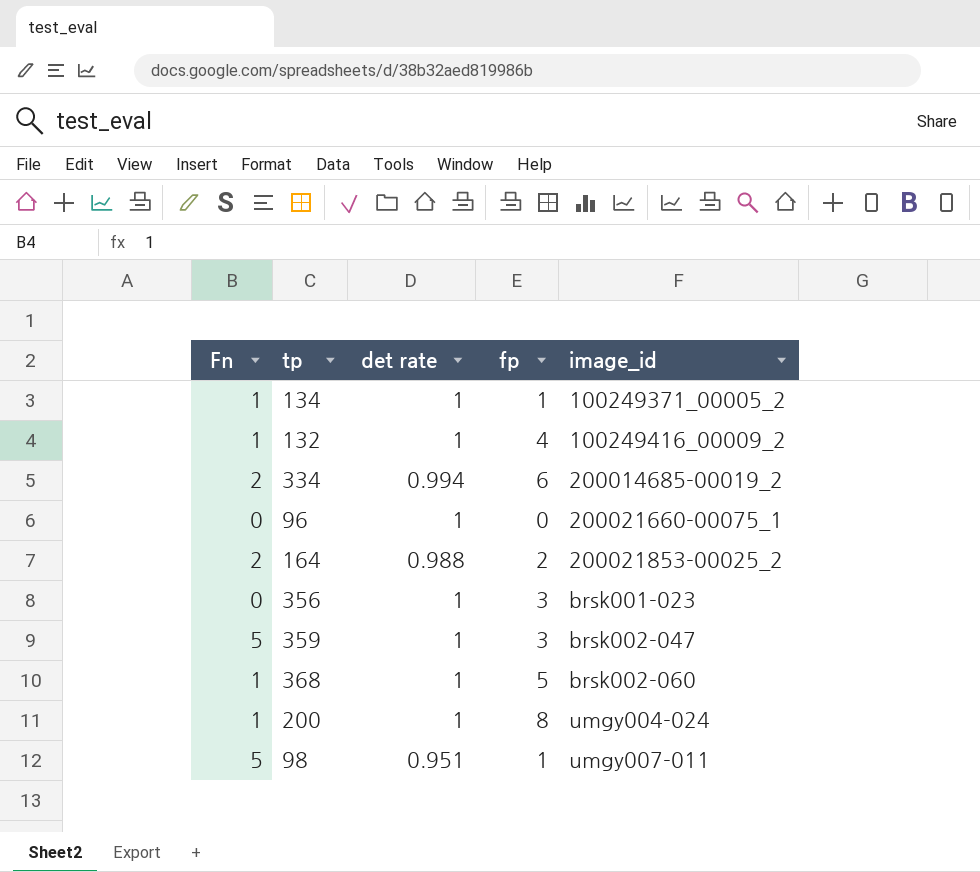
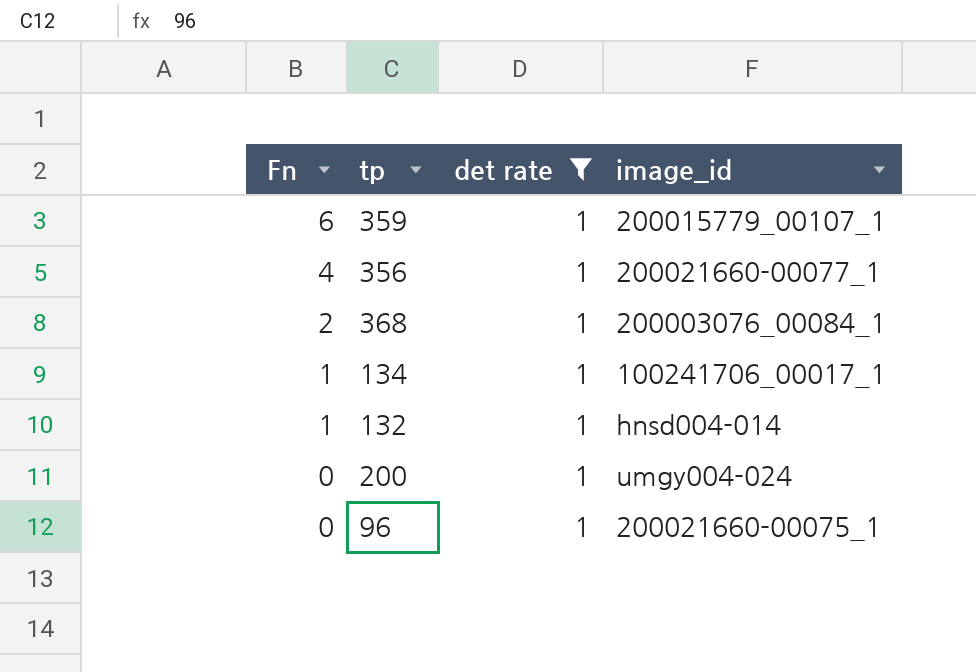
filter: none -> det rate = 1
row order: image_id ascending -> Fn descending
column fp | position: 4 -> none
359 | Fn: 5 -> 6
359 | image_id: brsk002-047 -> 200015779_00107_1
356 | Fn: 0 -> 4
356 | image_id: brsk001-023 -> 200021660-00077_1
368 | Fn: 1 -> 2
368 | image_id: brsk002-060 -> 200003076_00084_1
134 | image_id: 100249371_00005_2 -> 100241706_00017_1
132 | image_id: 100249416_00009_2 -> hnsd004-014
200 | Fn: 1 -> 0

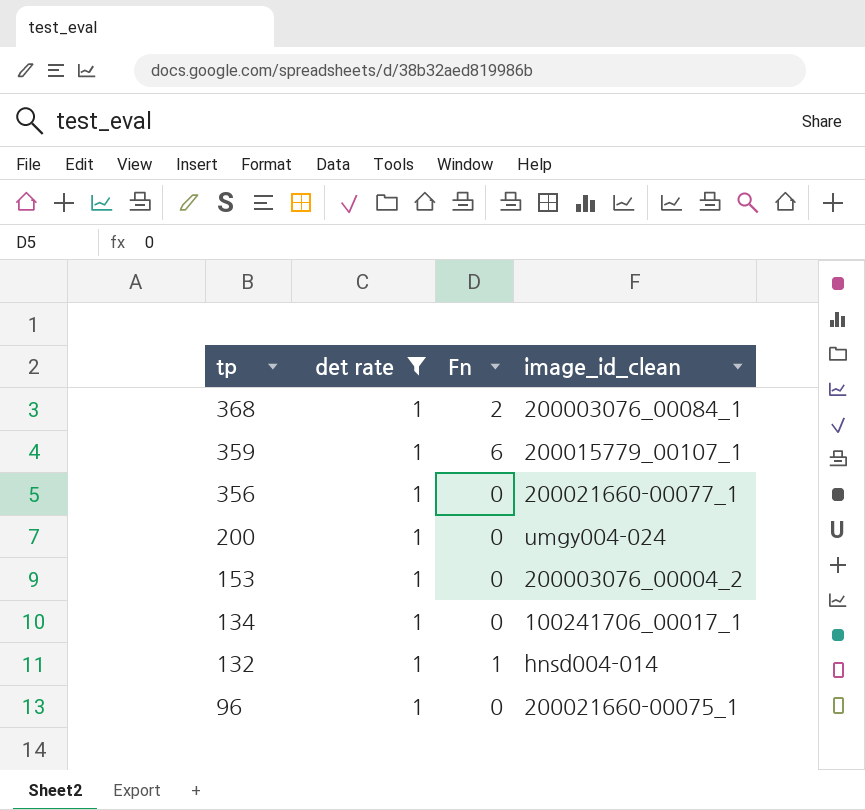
row order: Fn descending -> tp descending
column Fn | position: 1 -> 3
column name: image_id -> image_id_clean
356 | Fn: 4 -> 0
row 153: none -> 1 | 0 | 200003076_00004_2
134 | Fn: 1 -> 0

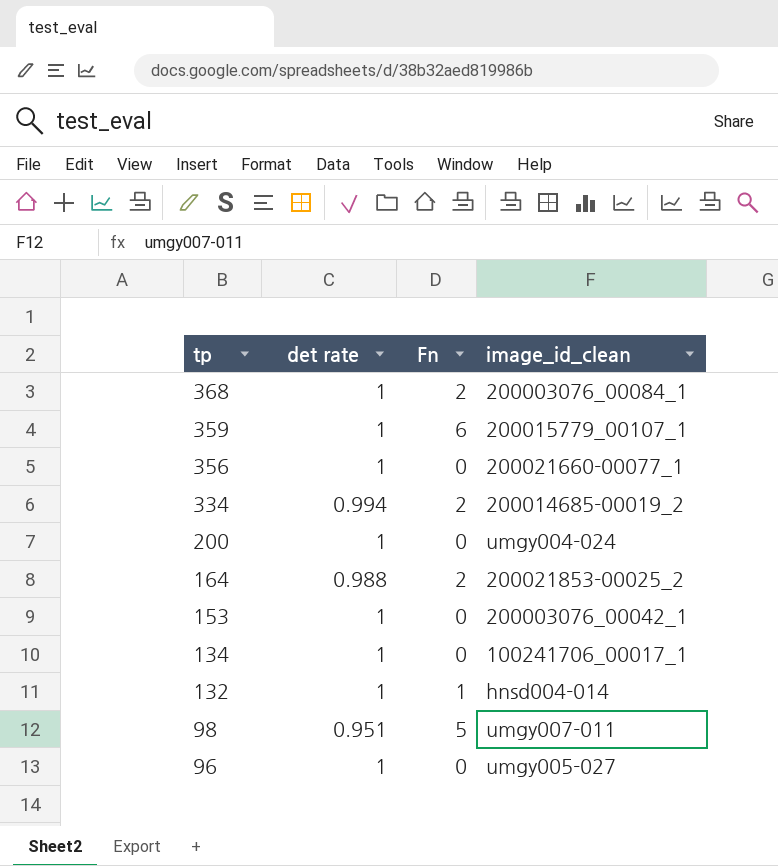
filter: det rate = 1 -> none
153 | image_id_clean: 200003076_00004_2 -> 200003076_00042_1
96 | image_id_clean: 200021660-00075_1 -> umgy005-027

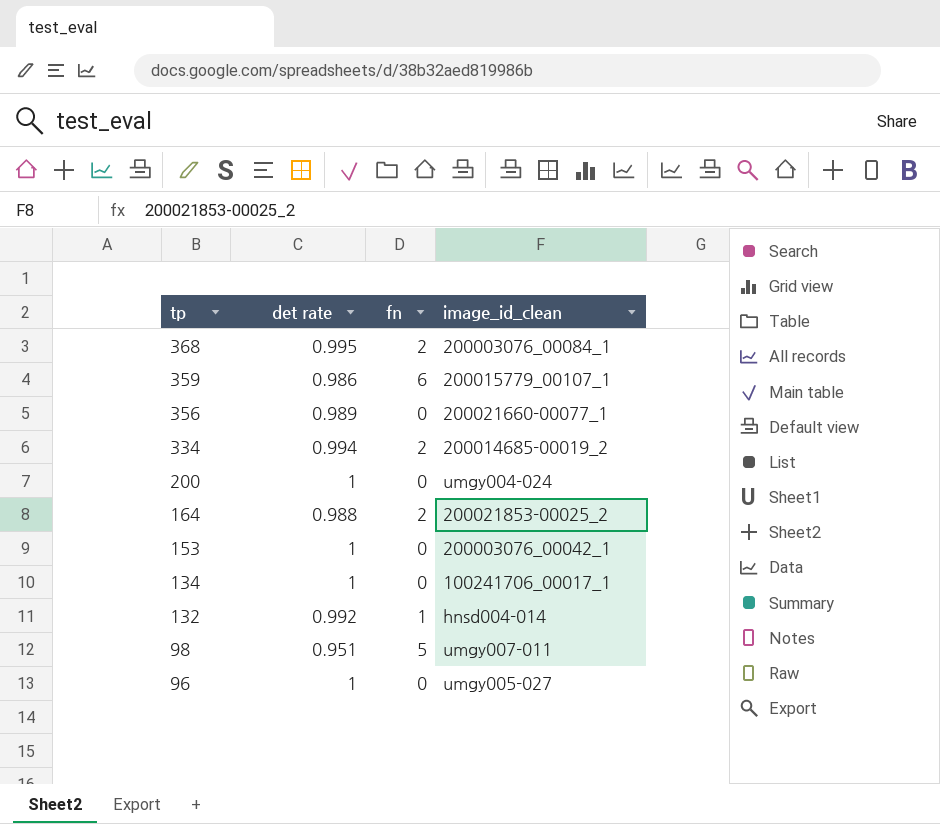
column name: Fn -> fn
368 | det rate: 1 -> 0.995
359 | det rate: 1 -> 0.986
356 | det rate: 1 -> 0.989
132 | det rate: 1 -> 0.992

